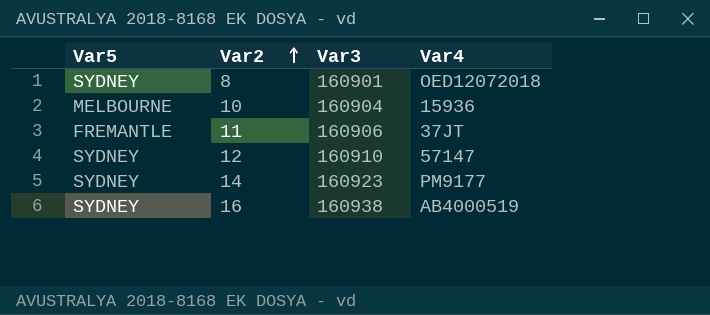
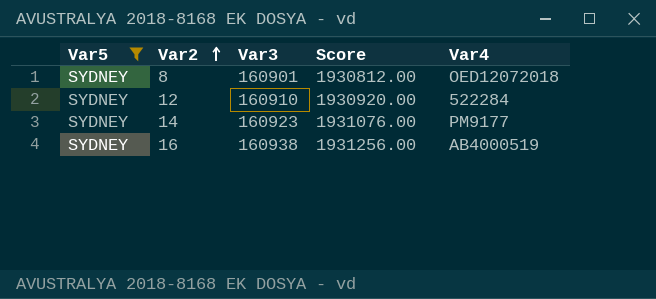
filter: none -> Var5 = SYDNEY
column Score | formula: none -> [Var3] * 12
12 | Var4: 57147 -> 522284

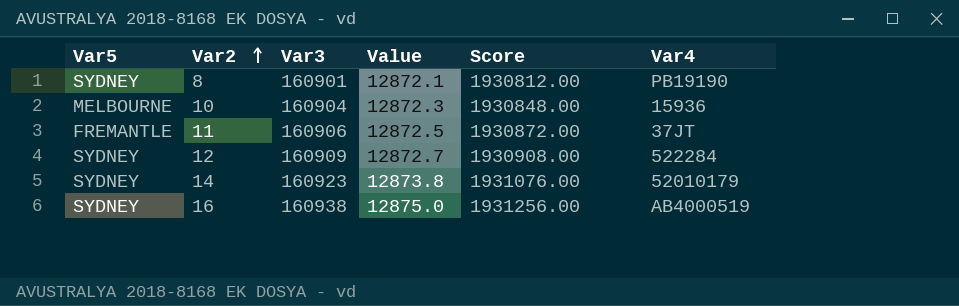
filter: Var5 = SYDNEY -> none
column Value | formula: none -> [Var3] * 0.08
8 | Var4: OED12072018 -> PB19190
12 | Var3: 160910 -> 160909
12 | Score: 1930920.00 -> 1930908.00
14 | Var4: PM9177 -> 52010179

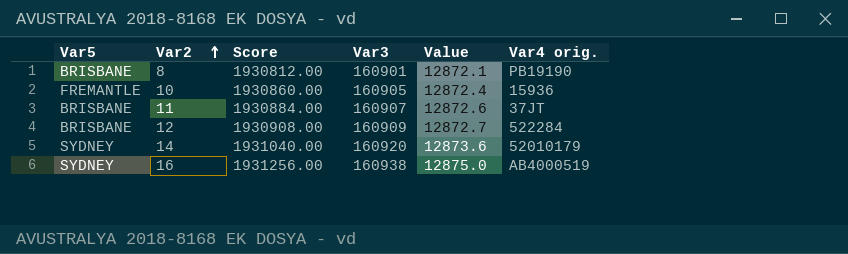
column Score | position: 5 -> 3
column name: Var4 -> Var4 orig.
8 | Var5: SYDNEY -> BRISBANE
10 | Var5: MELBOURNE -> FREMANTLE
10 | Score: 1930848.00 -> 1930860.00
10 | Var3: 160904 -> 160905
10 | Value: 12872.3 -> 12872.4
11 | Var5: FREMANTLE -> BRISBANE
11 | Score: 1930872.00 -> 1930884.00
11 | Var3: 160906 -> 160907
11 | Value: 12872.5 -> 12872.6
12 | Var5: SYDNEY -> BRISBANE
14 | Score: 1931076.00 -> 1931040.00
14 | Var3: 160923 -> 160920
14 | Value: 12873.8 -> 12873.6

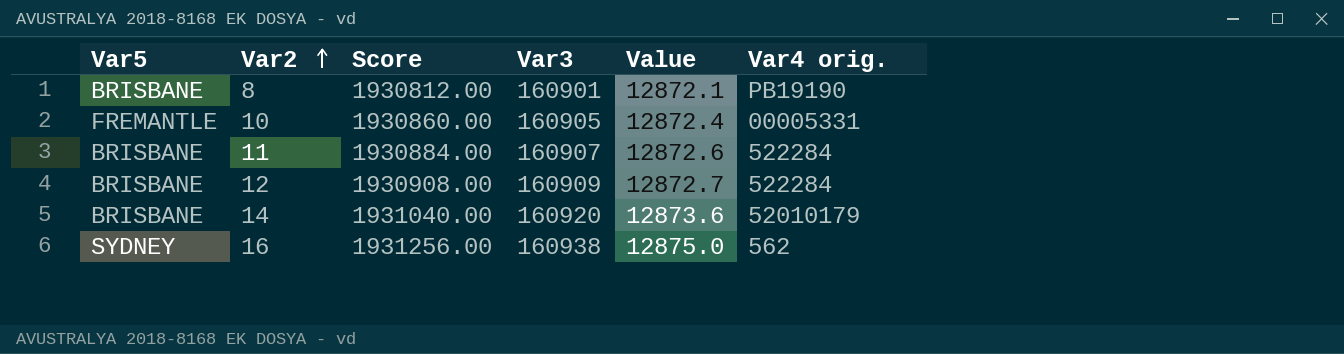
10 | Var4 orig.: 15936 -> 00005331
11 | Var4 orig.: 37JT -> 522284
14 | Var5: SYDNEY -> BRISBANE
16 | Var4 orig.: AB4000519 -> 562

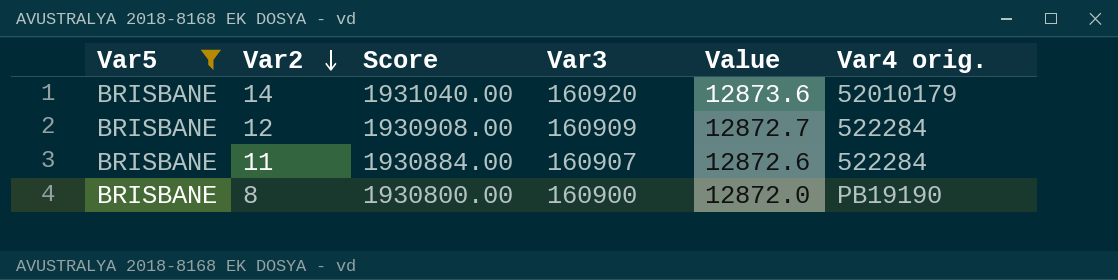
filter: none -> Var5 = BRISBANE
row order: Var2 ascending -> Var2 descending
8 | Score: 1930812.00 -> 1930800.00
8 | Var3: 160901 -> 160900
8 | Value: 12872.1 -> 12872.0

